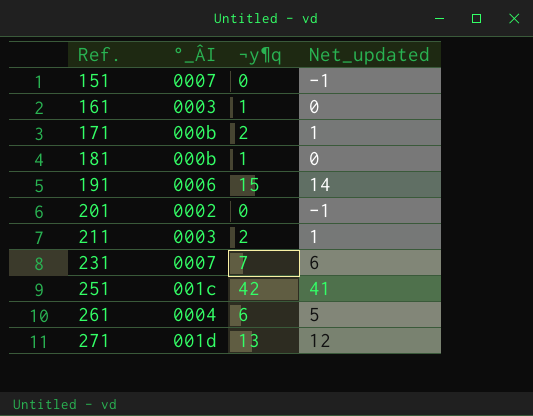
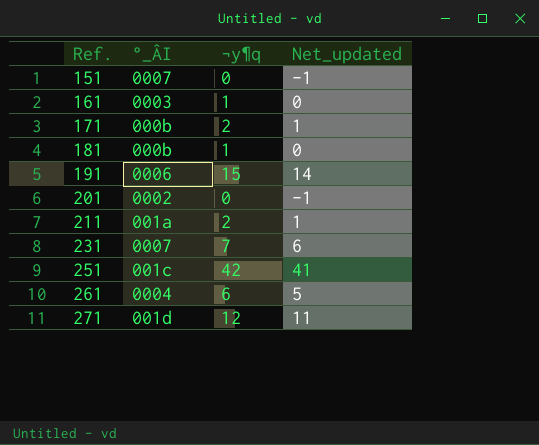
211 | °_ÂI: 0003 -> 001a
271 | ¬y¶q: 13 -> 12
271 | Net_updated: 12 -> 11

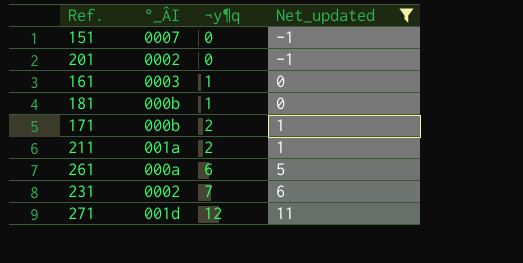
filter: none -> Net_updated <= 11
row order: Ref. ascending -> ¬y¶q ascending
261 | °_ÂI: 0004 -> 000a
231 | °_ÂI: 0007 -> 0002

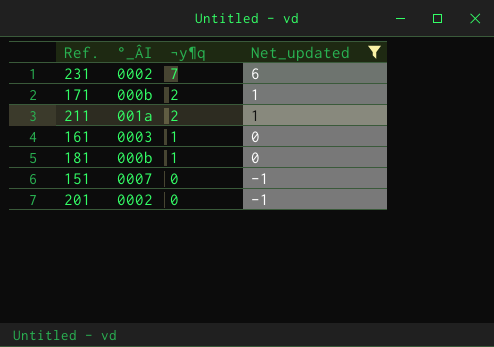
row order: ¬y¶q ascending -> ¬y¶q descending
row 261: 000a | 6 | 5 -> none
row 271: 001d | 12 | 11 -> none

